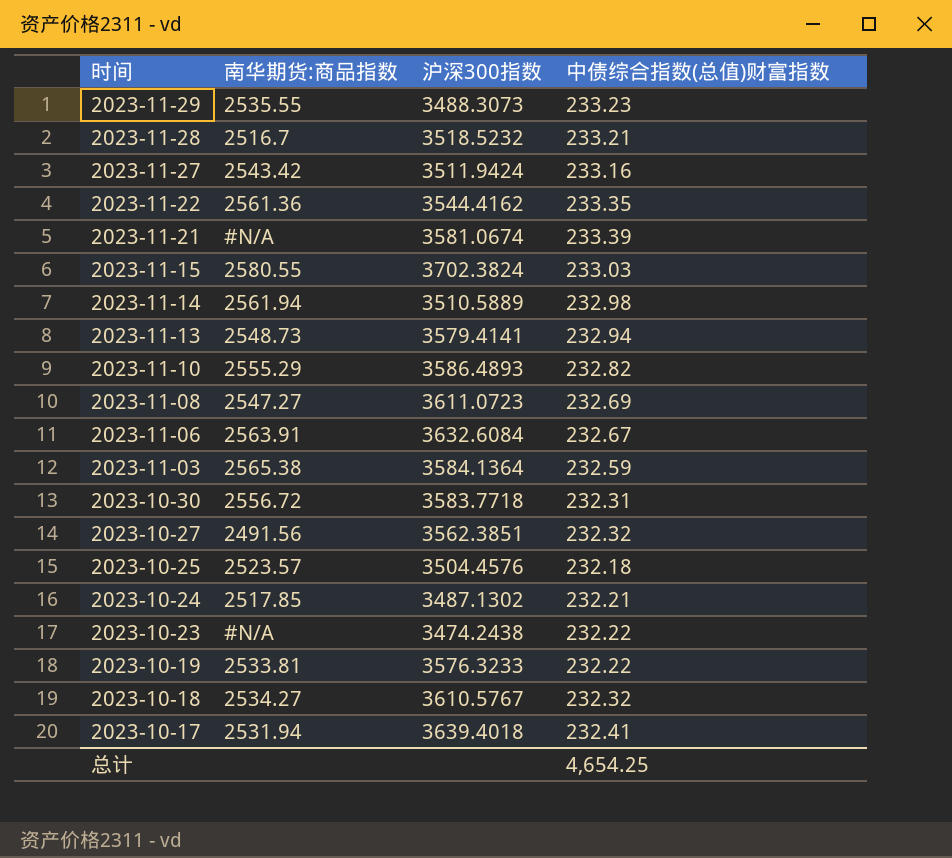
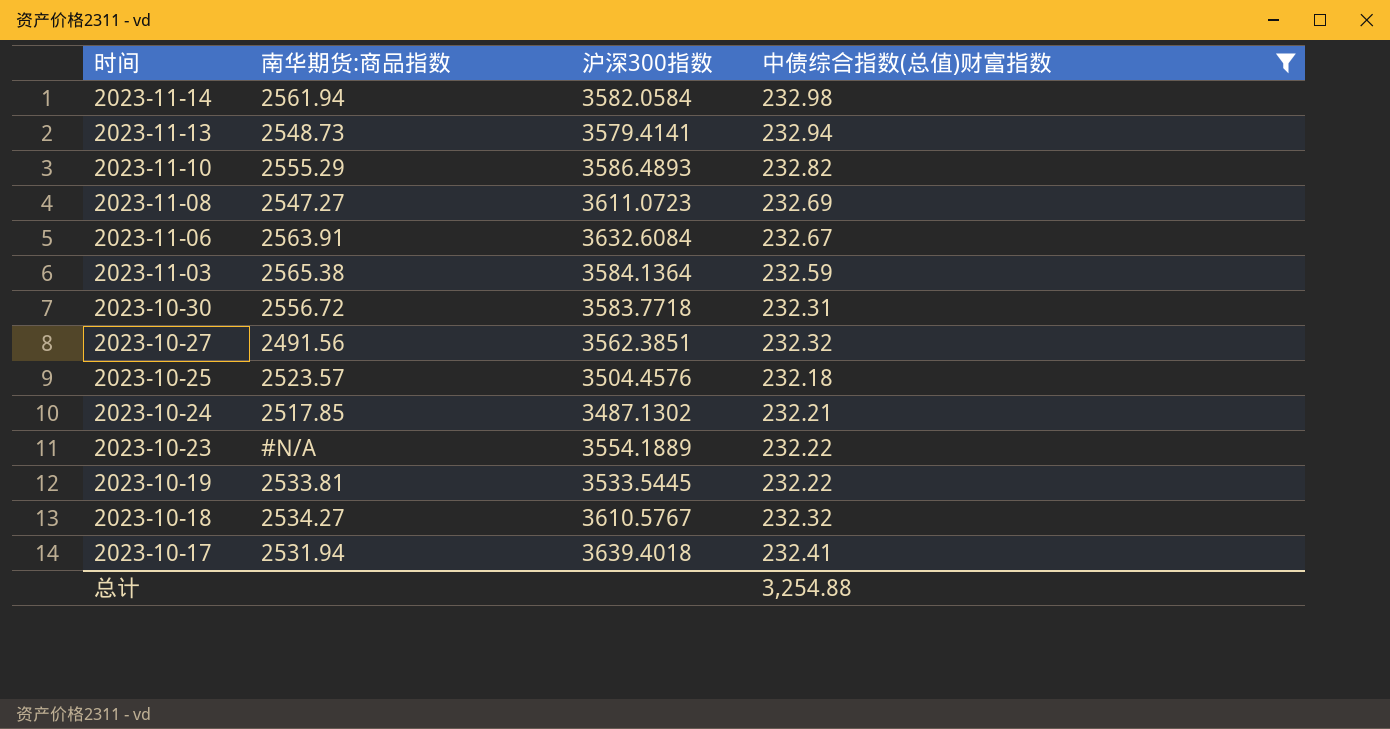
filter: none -> 中债综合指数(总值)财富指数 <= 232.98
2023-11-14 | 沪深300指数: 3510.5889 -> 3582.0584
2023-10-23 | 沪深300指数: 3474.2438 -> 3554.1889
2023-10-19 | 沪深300指数: 3576.3233 -> 3533.5445
总计 | 中债综合指数(总值)财富指数: 4,654.25 -> 3,254.88

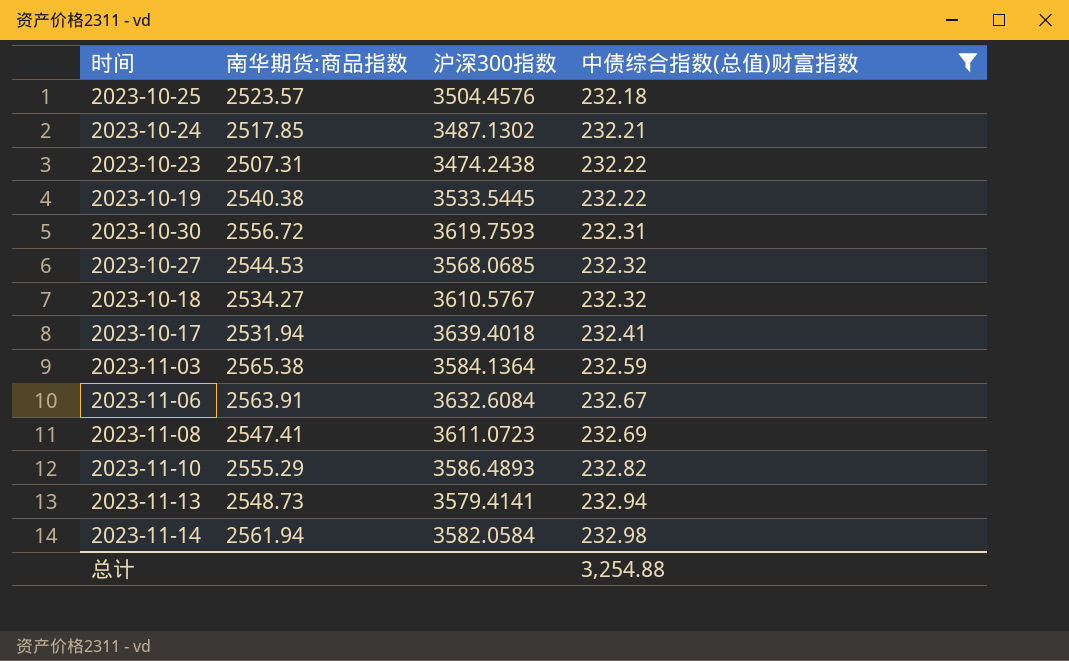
row order: 时间 descending -> 中债综合指数(总值)财富指数 ascending
2023-10-23 | 南华期货:商品指数: #N/A -> 2507.31
2023-10-23 | 沪深300指数: 3554.1889 -> 3474.2438
2023-10-19 | 南华期货:商品指数: 2533.81 -> 2540.38
2023-10-30 | 沪深300指数: 3583.7718 -> 3619.7593
2023-10-27 | 南华期货:商品指数: 2491.56 -> 2544.53
2023-10-27 | 沪深300指数: 3562.3851 -> 3568.0685
2023-11-08 | 南华期货:商品指数: 2547.27 -> 2547.41

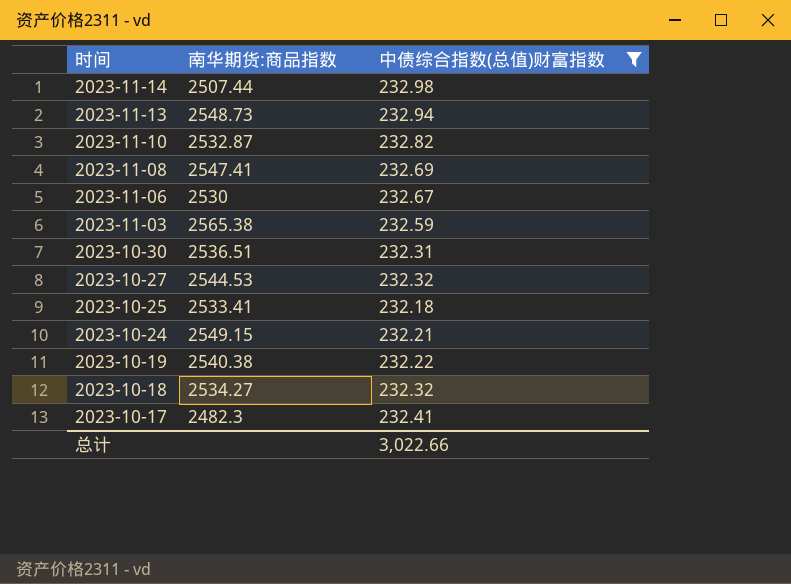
row order: 中债综合指数(总值)财富指数 ascending -> 时间 descending
column 沪深300指数 | position: 3 -> none
row 2023-10-23: 2507.31 | 3474.2438 | 232.22 -> none
2023-11-14 | 南华期货:商品指数: 2561.94 -> 2507.44
2023-11-10 | 南华期货:商品指数: 2555.29 -> 2532.87
2023-11-06 | 南华期货:商品指数: 2563.91 -> 2530
2023-10-30 | 南华期货:商品指数: 2556.72 -> 2536.51
2023-10-25 | 南华期货:商品指数: 2523.57 -> 2533.41
2023-10-24 | 南华期货:商品指数: 2517.85 -> 2549.15
2023-10-17 | 南华期货:商品指数: 2531.94 -> 2482.3
总计 | 中债综合指数(总值)财富指数: 3,254.88 -> 3,022.66

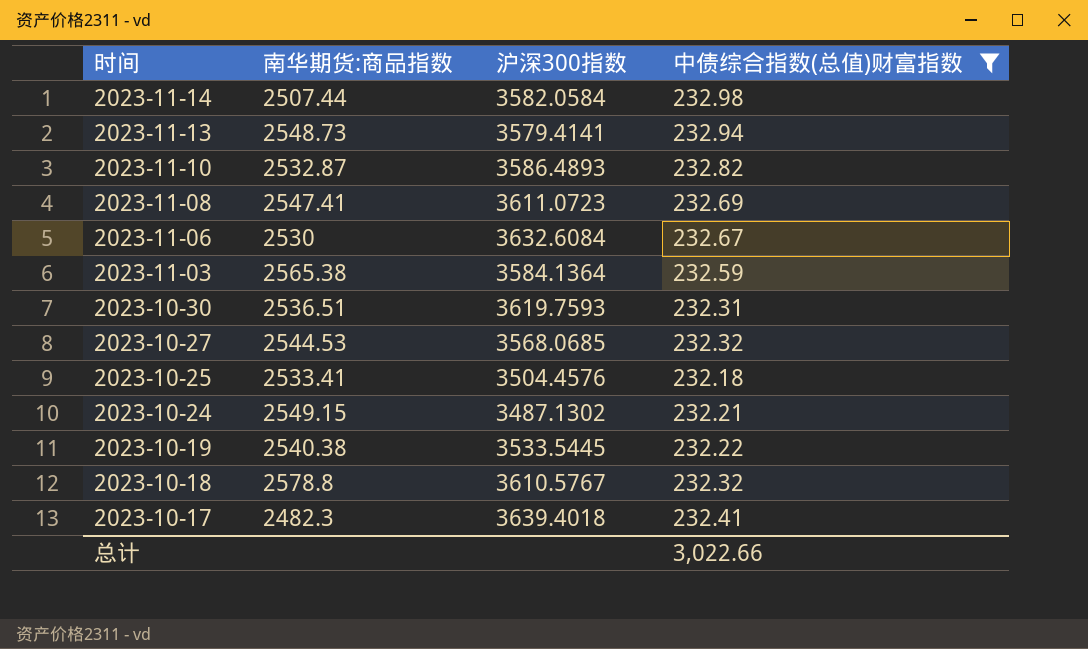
column 沪深300指数 | position: none -> 3
2023-10-18 | 南华期货:商品指数: 2534.27 -> 2578.8

